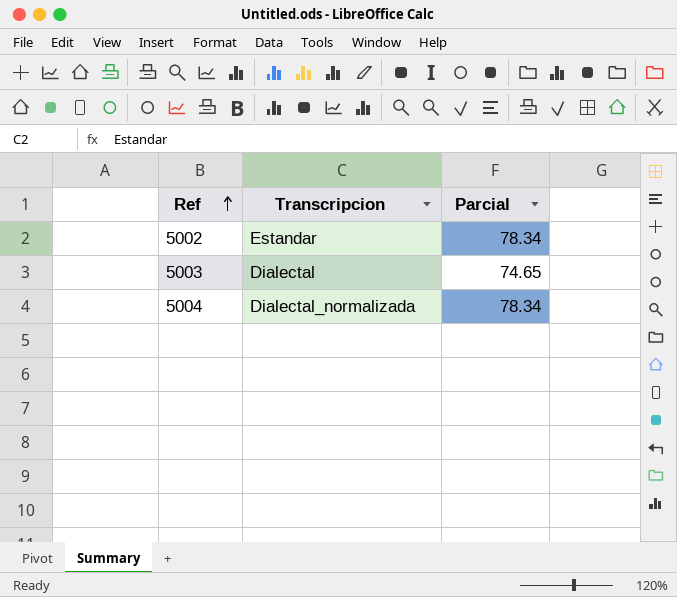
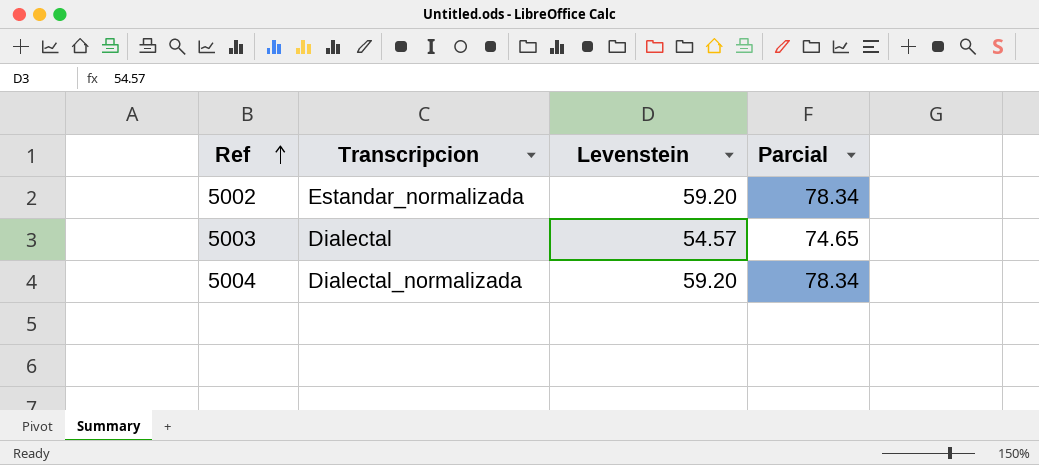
column Levenstein | position: none -> 3
5002 | Transcripcion: Estandar -> Estandar_normalizada

